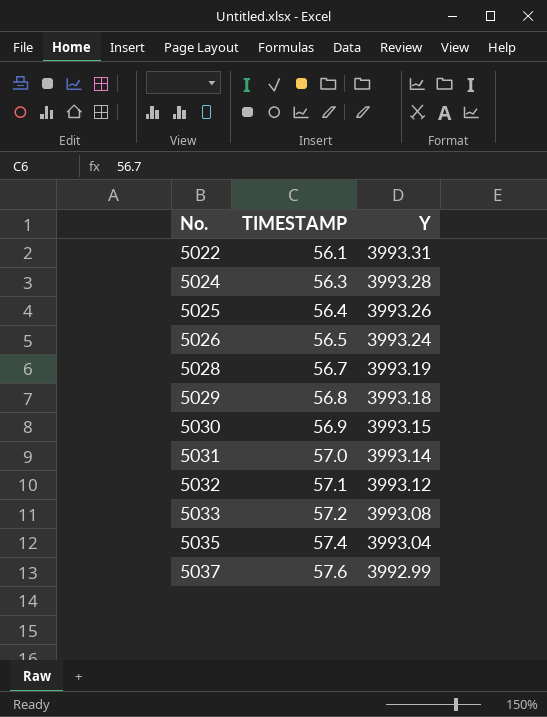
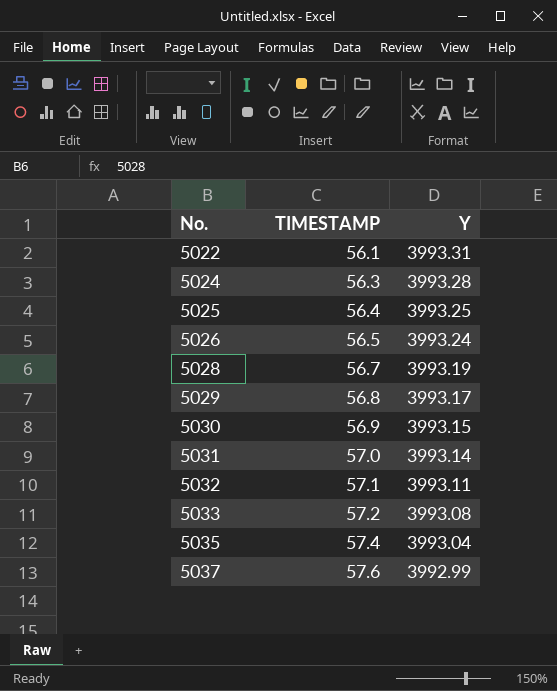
5025 | Y: 3993.26 -> 3993.25
5029 | Y: 3993.18 -> 3993.17
5032 | Y: 3993.12 -> 3993.11

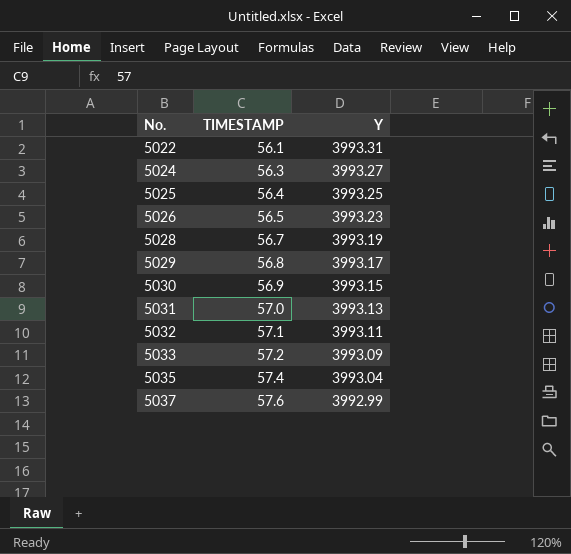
5024 | Y: 3993.28 -> 3993.27
5026 | Y: 3993.24 -> 3993.23
5031 | Y: 3993.14 -> 3993.13
5033 | Y: 3993.08 -> 3993.09

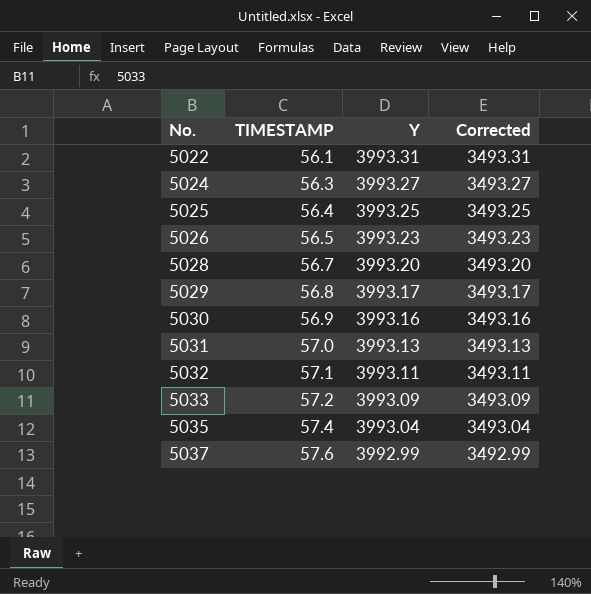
column Corrected | formula: none -> [Y] - 500
5028 | Y: 3993.19 -> 3993.20
5030 | Y: 3993.15 -> 3993.16

